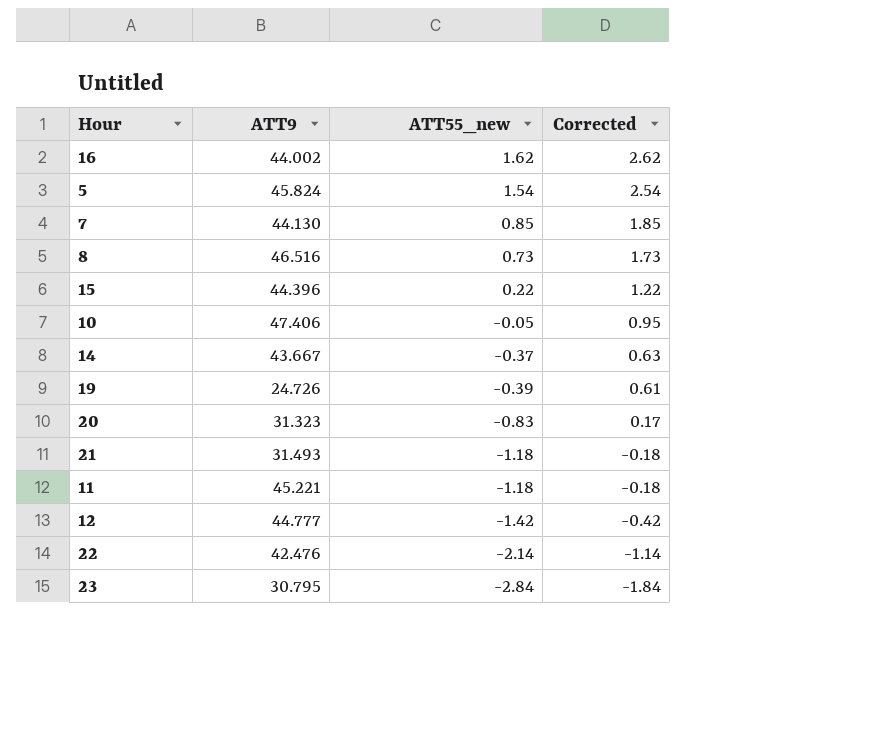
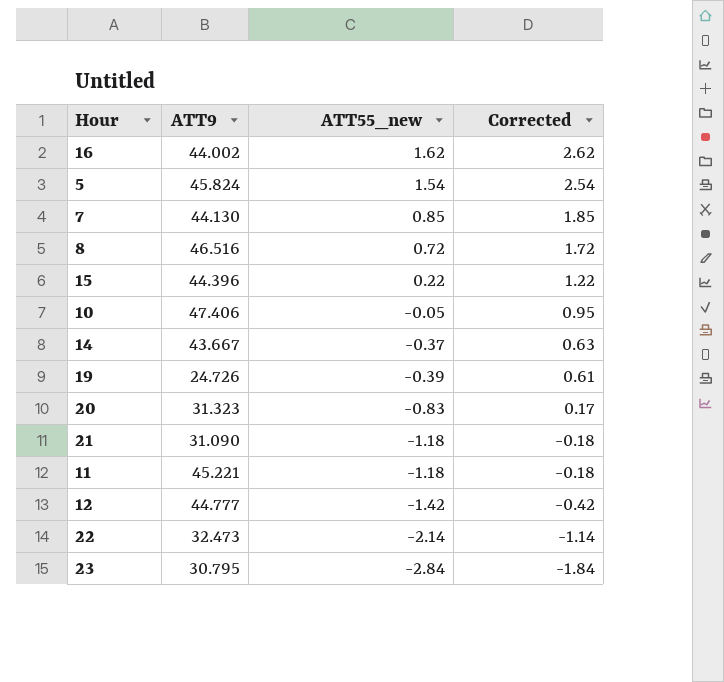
8 | ATT55_new: 0.73 -> 0.72
8 | Corrected: 1.73 -> 1.72
21 | ATT9: 31.493 -> 31.090
22 | ATT9: 42.476 -> 32.473

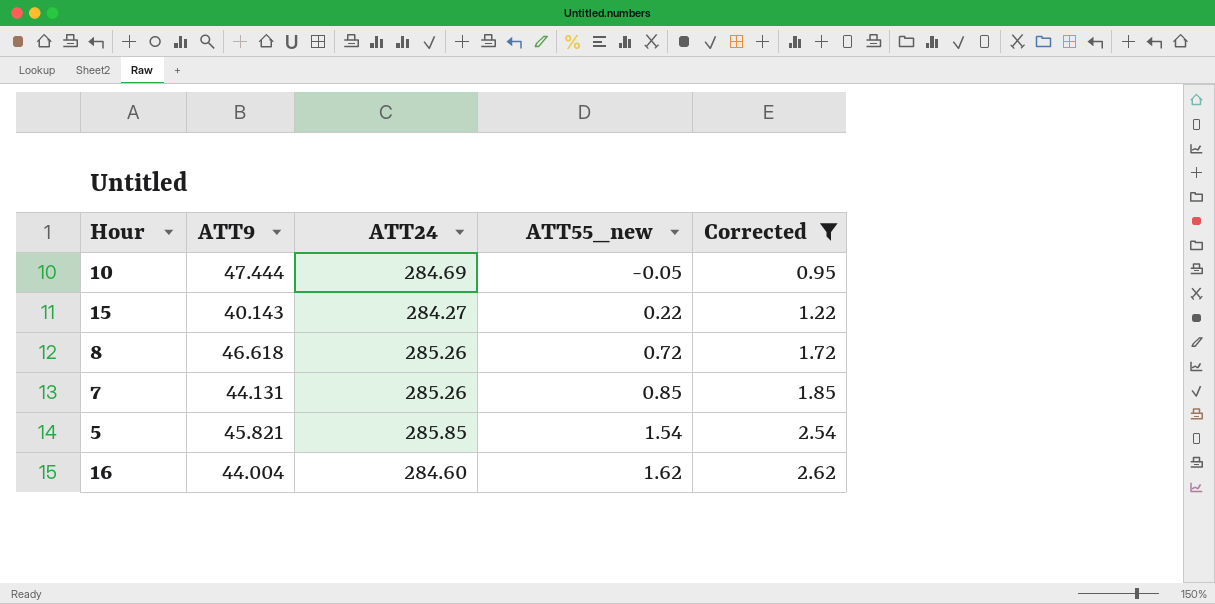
filter: none -> Corrected >= 0.95
row order: ATT55_new descending -> ATT55_new ascending
column ATT24 | position: none -> 3
10 | ATT9: 47.406 -> 47.444
15 | ATT9: 44.396 -> 40.143
8 | ATT9: 46.516 -> 46.618
7 | ATT9: 44.130 -> 44.131
5 | ATT9: 45.824 -> 45.821
16 | ATT9: 44.002 -> 44.004

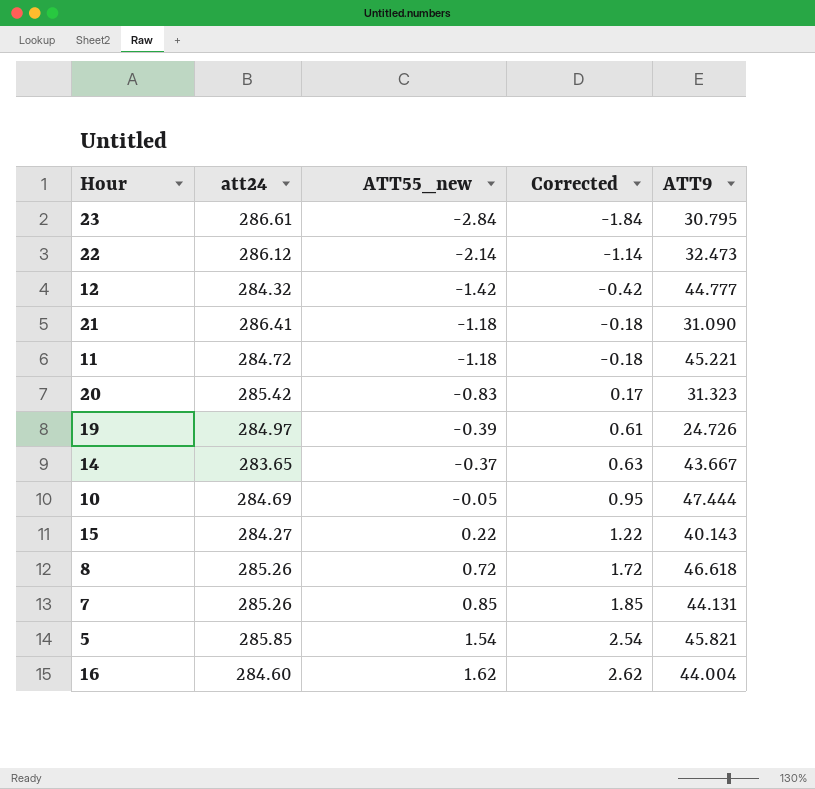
filter: Corrected >= 0.95 -> none
column name: ATT24 -> att24
column ATT9 | position: 2 -> 5

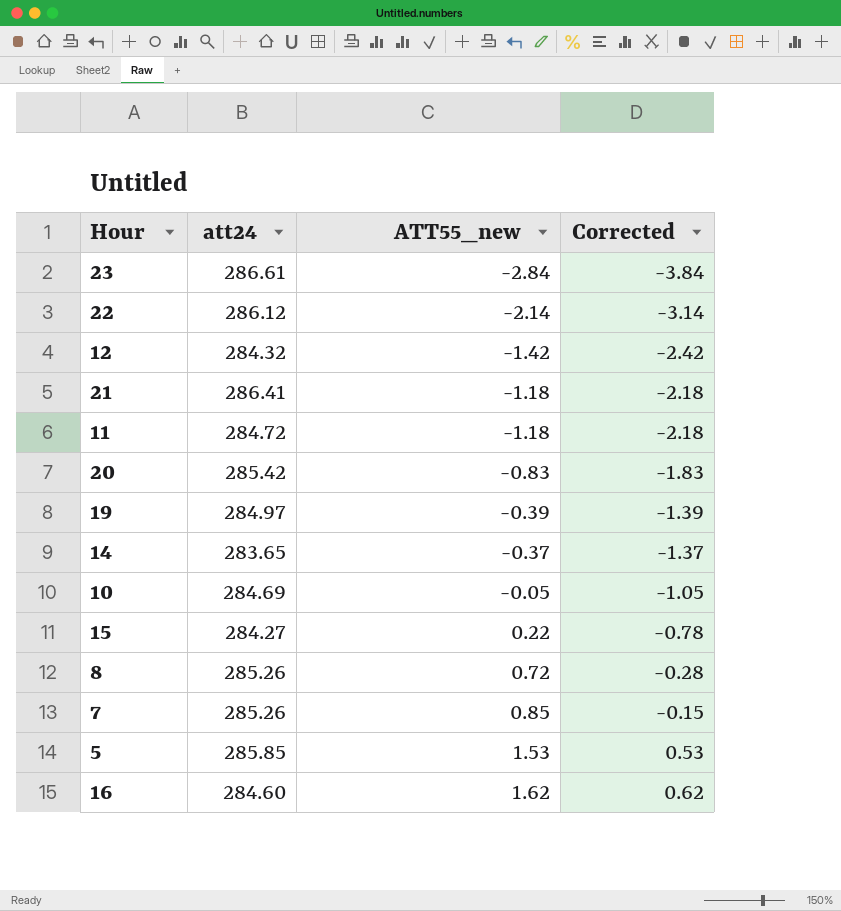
column ATT9 | position: 5 -> none
column Corrected | formula: [ATT55_new] + 1 -> [ATT55_new] - 1
5 | ATT55_new: 1.54 -> 1.53

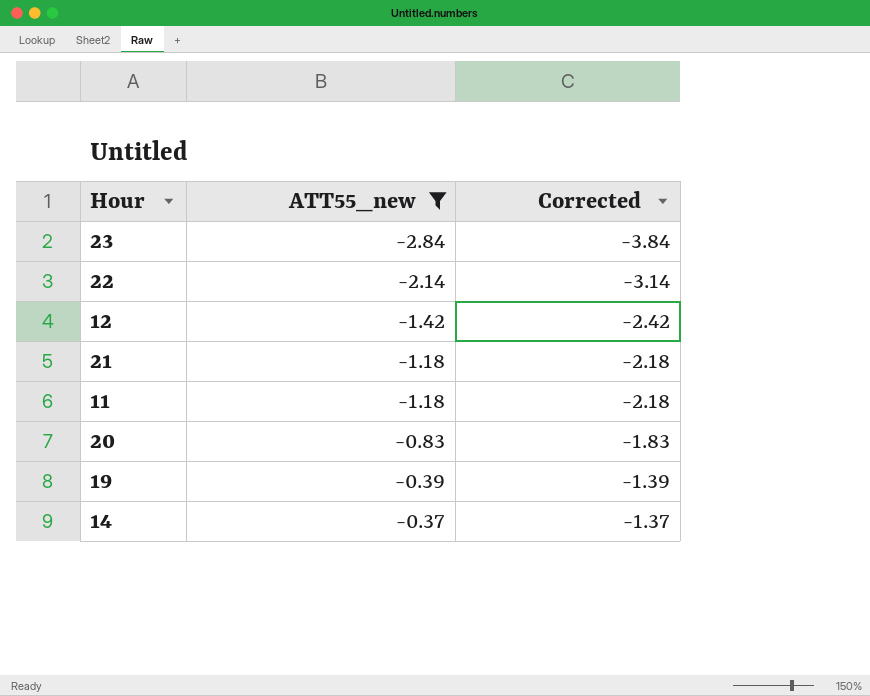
filter: none -> ATT55_new <= -0.37
column att24 | position: 2 -> none

